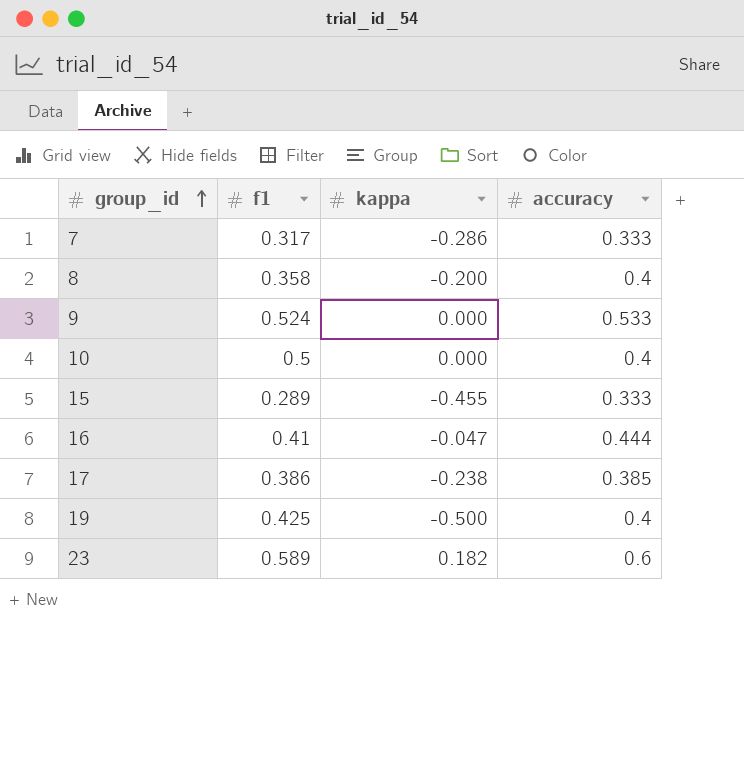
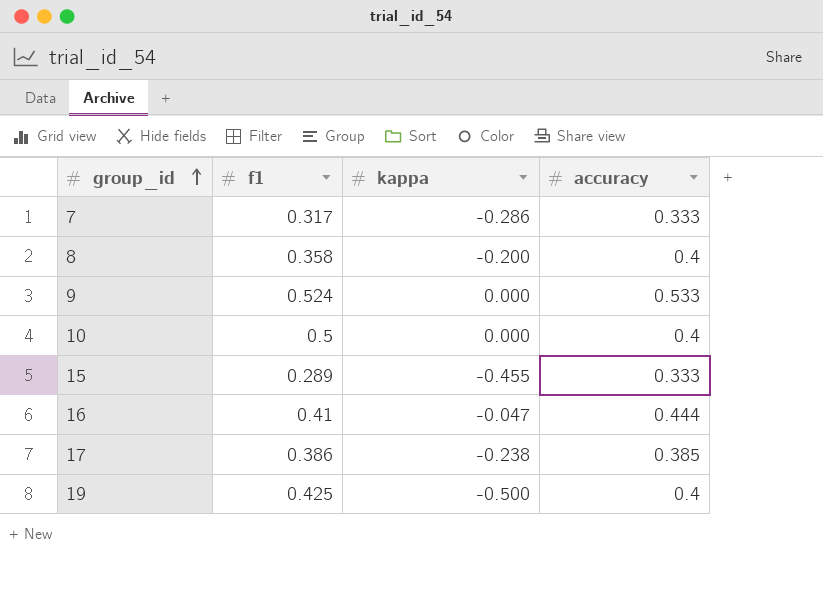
row 23: 0.589 | 0.182 | 0.6 -> none

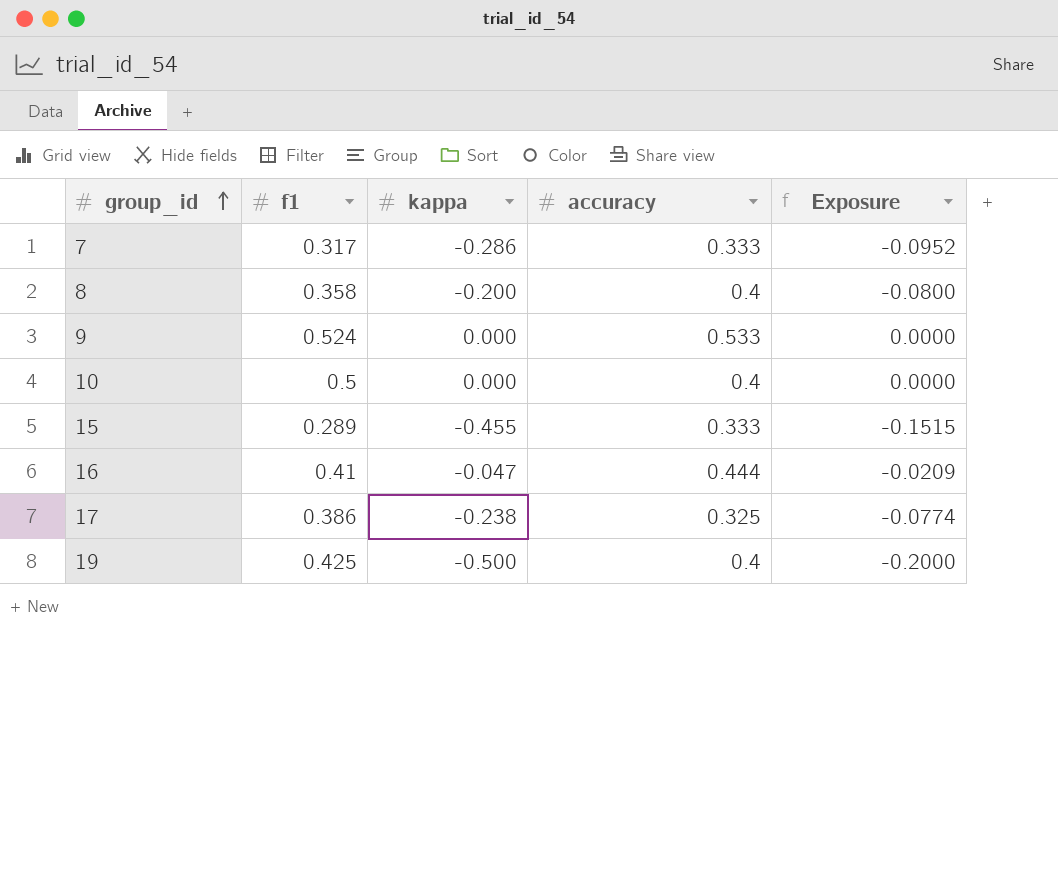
column Exposure | formula: none -> [kappa] * [accuracy]
17 | accuracy: 0.385 -> 0.325

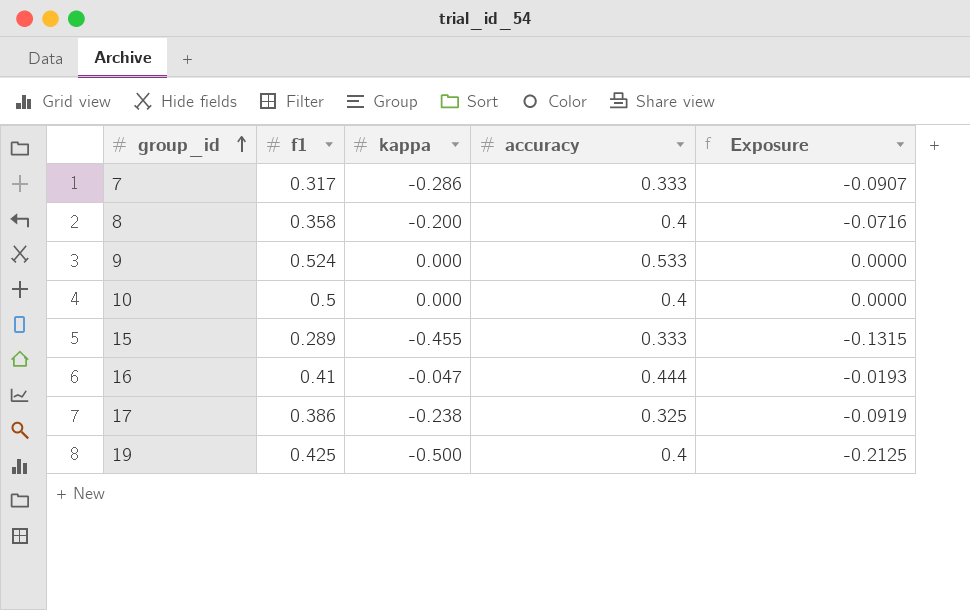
column Exposure | formula: [kappa] * [accuracy] -> [f1] * [kappa]

